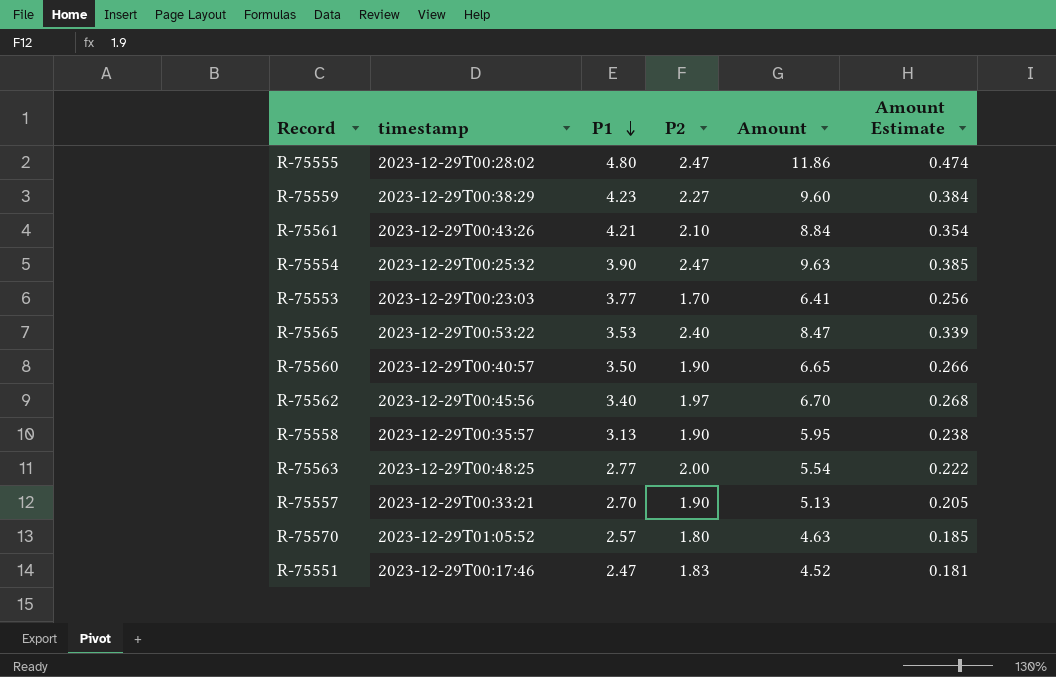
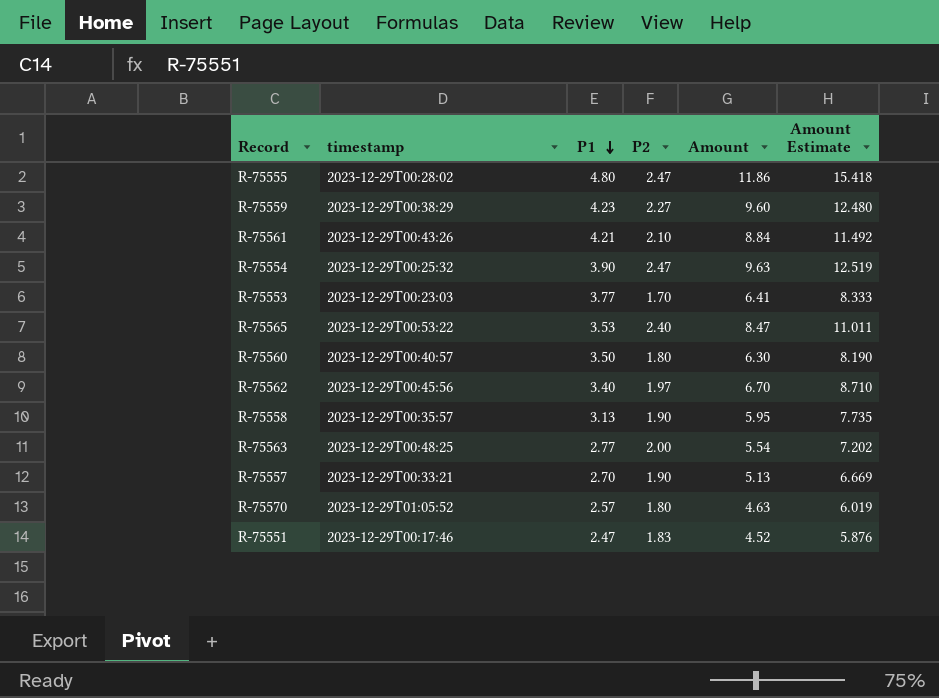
column Amount Estimate | formula: [Amount] * 0.04 -> [Amount] * 1.3
R-75560 | P2: 1.90 -> 1.80
R-75560 | Amount: 6.65 -> 6.30

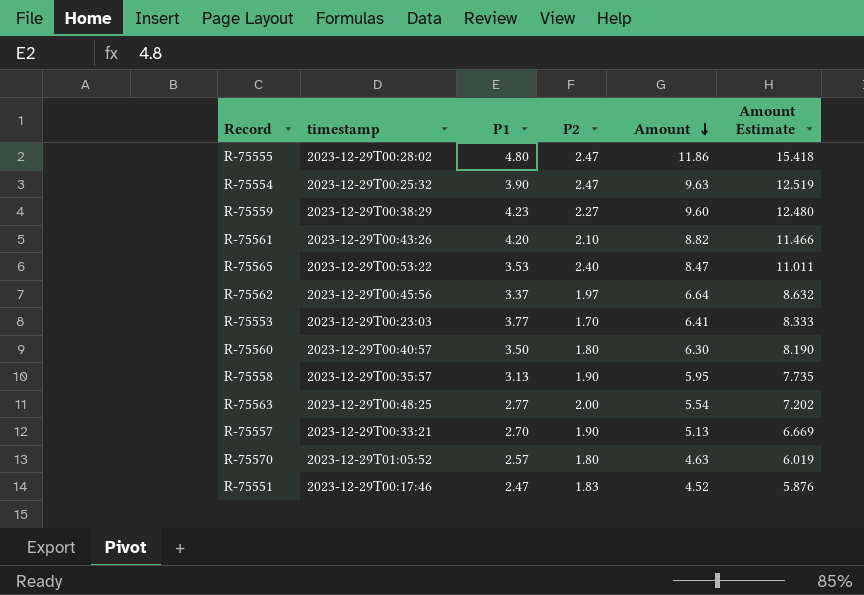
row order: P1 descending -> Amount descending
R-75561 | P1: 4.21 -> 4.20
R-75561 | Amount: 8.84 -> 8.82
R-75561 | Amount Estimate: 11.492 -> 11.466
R-75562 | P1: 3.40 -> 3.37
R-75562 | Amount: 6.70 -> 6.64
R-75562 | Amount Estimate: 8.710 -> 8.632

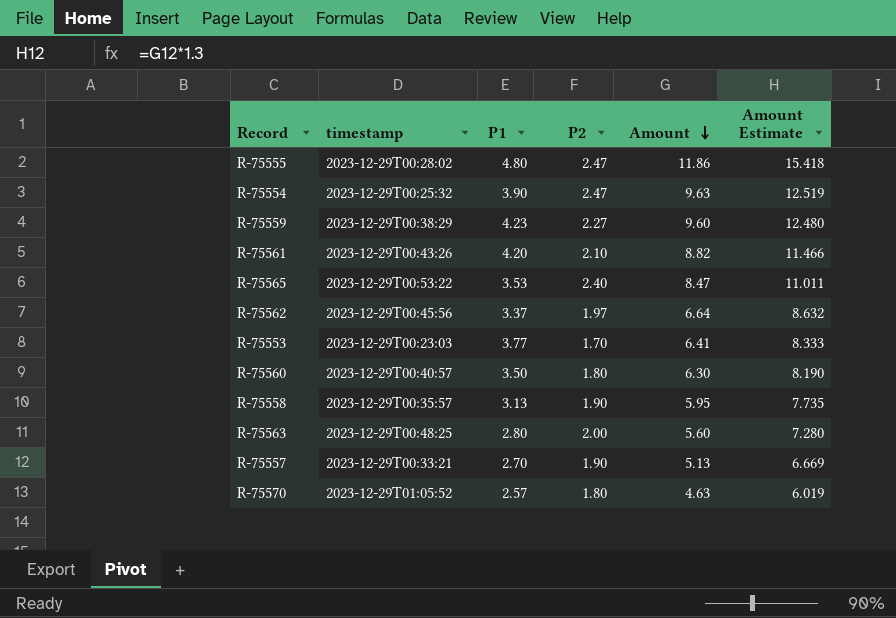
row R-75551: 2023-12-29T00:17:46 | 2.47 | 1.83 | 4.52 | 5.876 -> none
R-75563 | P1: 2.77 -> 2.80
R-75563 | Amount: 5.54 -> 5.60
R-75563 | Amount Estimate: 7.202 -> 7.280

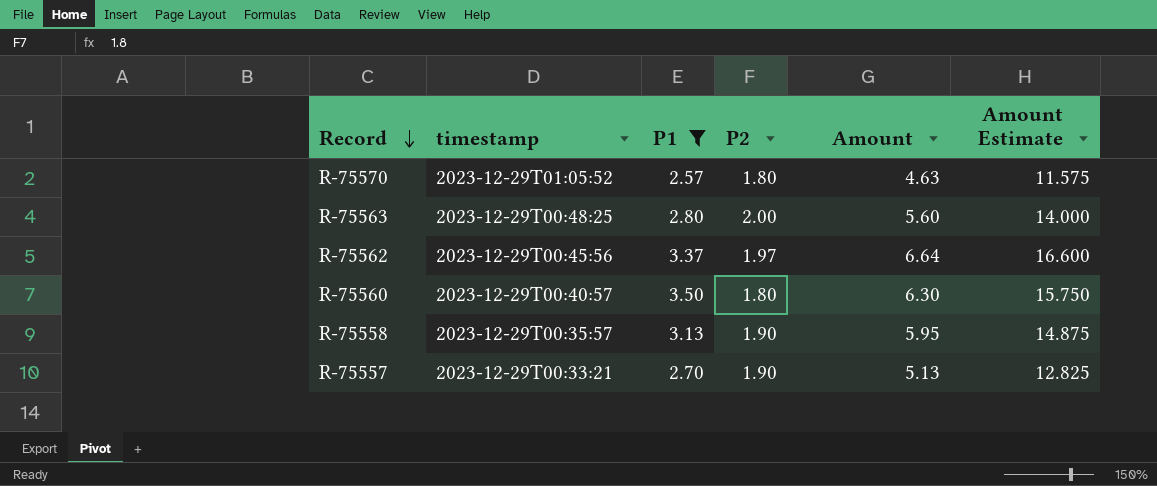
filter: none -> P1 <= 3.50
row order: Amount descending -> Record descending
column Amount Estimate | formula: [Amount] * 1.3 -> [Amount] * 2.5

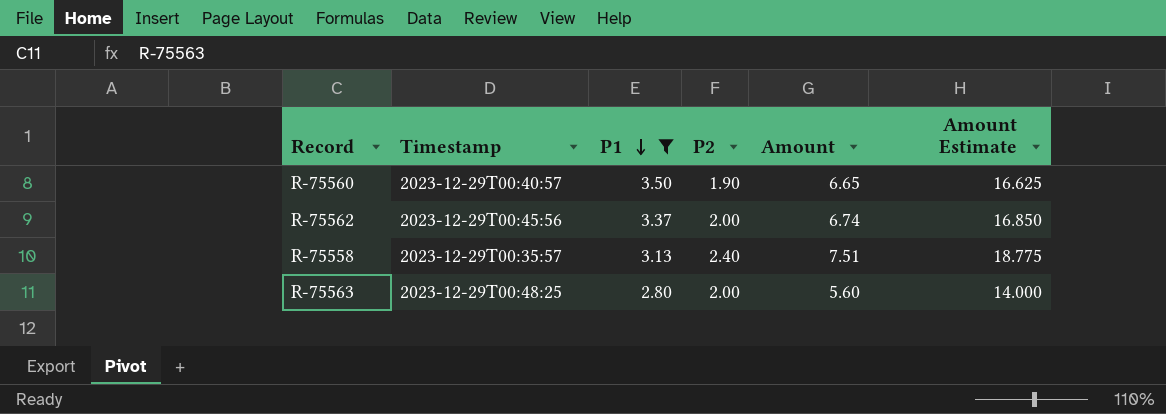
row order: Record descending -> P1 descending
column name: timestamp -> Timestamp
row R-75570: 2023-12-29T01:05:52 | 2.57 | 1.80 | 4.63 | 11.575 -> none
row R-75557: 2023-12-29T00:33:21 | 2.70 | 1.90 | 5.13 | 12.825 -> none
R-75560 | P2: 1.80 -> 1.90
R-75560 | Amount: 6.30 -> 6.65
R-75560 | Amount Estimate: 15.750 -> 16.625
R-75562 | P2: 1.97 -> 2.00
R-75562 | Amount: 6.64 -> 6.74
R-75562 | Amount Estimate: 16.600 -> 16.850
R-75558 | P2: 1.90 -> 2.40
R-75558 | Amount: 5.95 -> 7.51
R-75558 | Amount Estimate: 14.875 -> 18.775

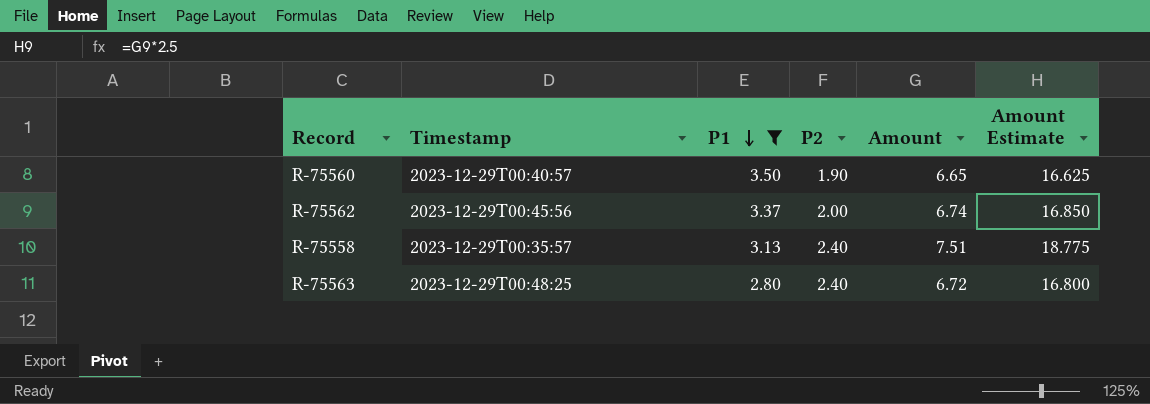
R-75563 | P2: 2.00 -> 2.40
R-75563 | Amount: 5.60 -> 6.72
R-75563 | Amount Estimate: 14.000 -> 16.800

